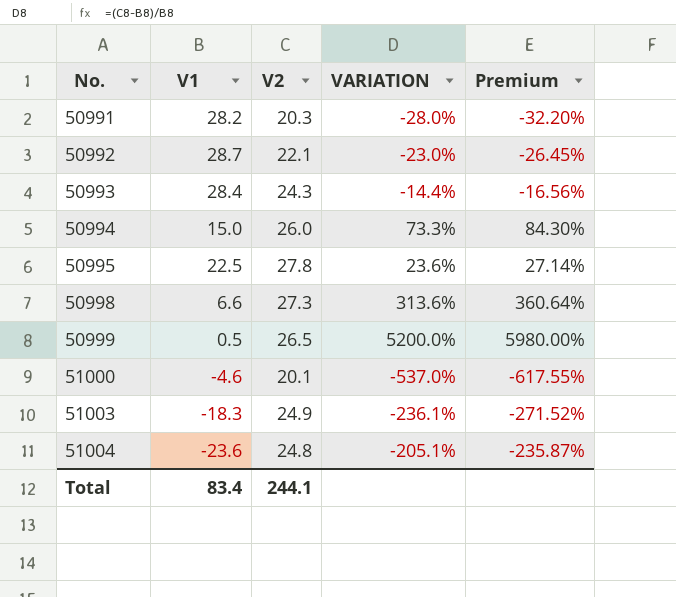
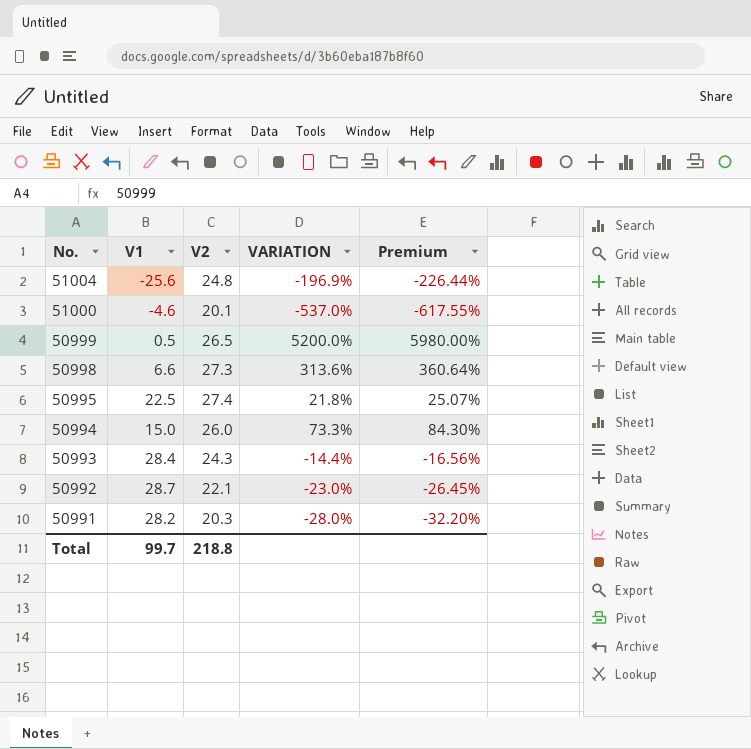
row order: No. ascending -> No. descending
row 51003: -18.3 | 24.9 | -236.1% | -271.52% -> none
51004 | V1: -23.6 -> -25.6
51004 | VARIATION: -205.1% -> -196.9%
51004 | Premium: -235.87% -> -226.44%
50995 | V2: 27.8 -> 27.4
50995 | VARIATION: 23.6% -> 21.8%
50995 | Premium: 27.14% -> 25.07%
Total | V1: 83.4 -> 99.7
Total | V2: 244.1 -> 218.8

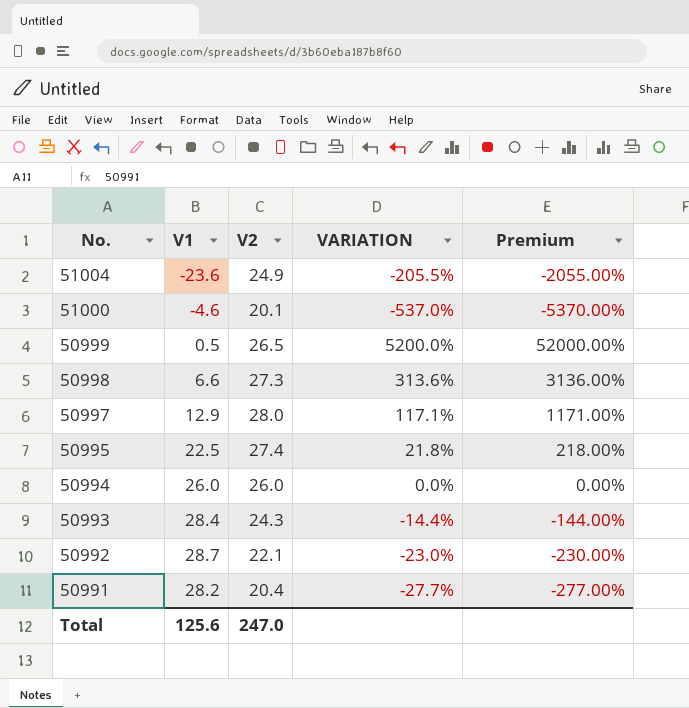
column Premium | formula: [VARIATION] * 1.15 -> [VARIATION] * 10
51004 | V1: -25.6 -> -23.6
51004 | V2: 24.8 -> 24.9
51004 | VARIATION: -196.9% -> -205.5%
row 50997: none -> 12.9 | 28.0 | 117.1% | 1171.00%
50994 | V1: 15.0 -> 26.0
50994 | VARIATION: 73.3% -> 0.0%
50991 | V2: 20.3 -> 20.4
50991 | VARIATION: -28.0% -> -27.7%
Total | V1: 99.7 -> 125.6
Total | V2: 218.8 -> 247.0

